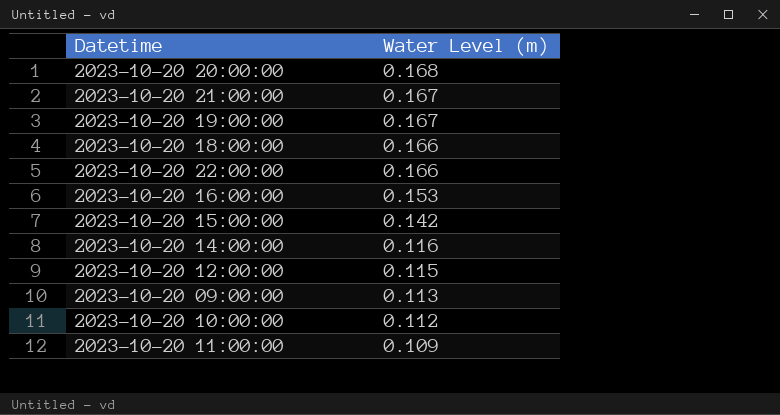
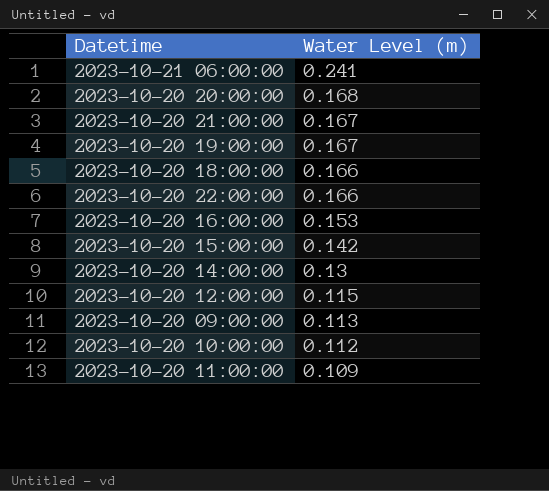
row 2023-10-21 06:00:00: none -> 0.241
2023-10-20 14:00:00 | Water Level (m): 0.116 -> 0.13

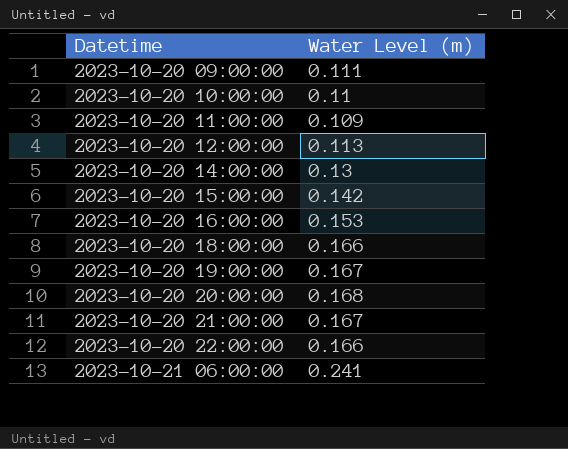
row order: Water Level (m) descending -> Datetime ascending
2023-10-20 09:00:00 | Water Level (m): 0.113 -> 0.111
2023-10-20 10:00:00 | Water Level (m): 0.112 -> 0.11
2023-10-20 12:00:00 | Water Level (m): 0.115 -> 0.113

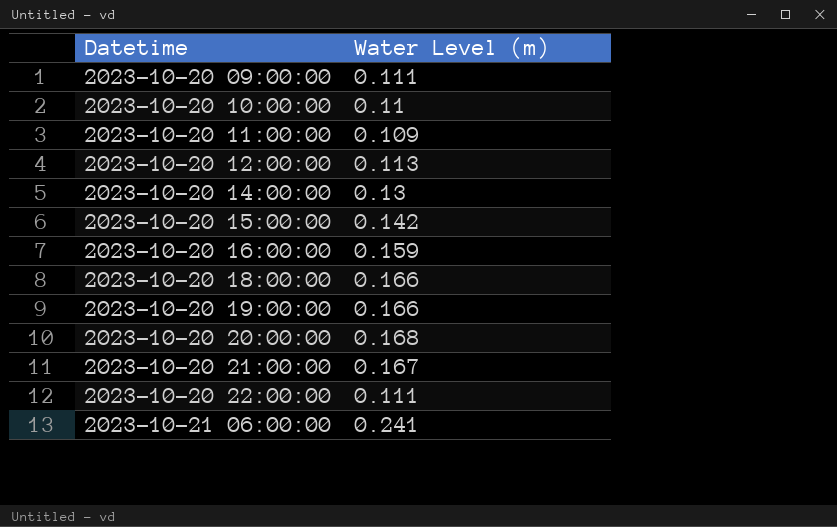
2023-10-20 16:00:00 | Water Level (m): 0.153 -> 0.159
2023-10-20 19:00:00 | Water Level (m): 0.167 -> 0.166
2023-10-20 22:00:00 | Water Level (m): 0.166 -> 0.111

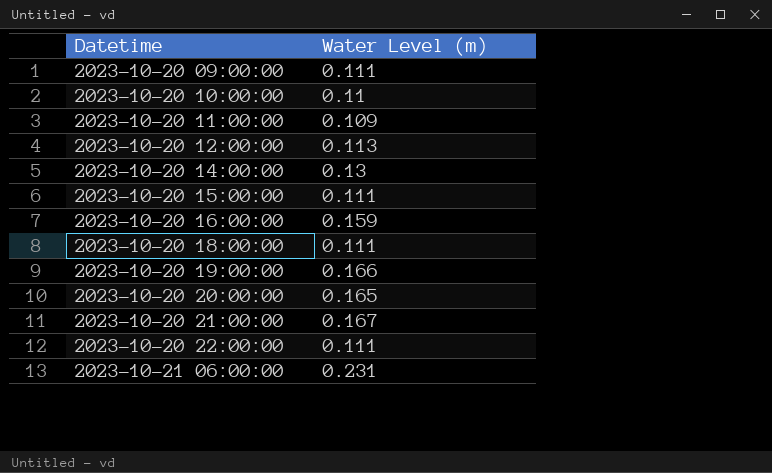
2023-10-20 15:00:00 | Water Level (m): 0.142 -> 0.111
2023-10-20 18:00:00 | Water Level (m): 0.166 -> 0.111
2023-10-20 20:00:00 | Water Level (m): 0.168 -> 0.165
2023-10-21 06:00:00 | Water Level (m): 0.241 -> 0.231

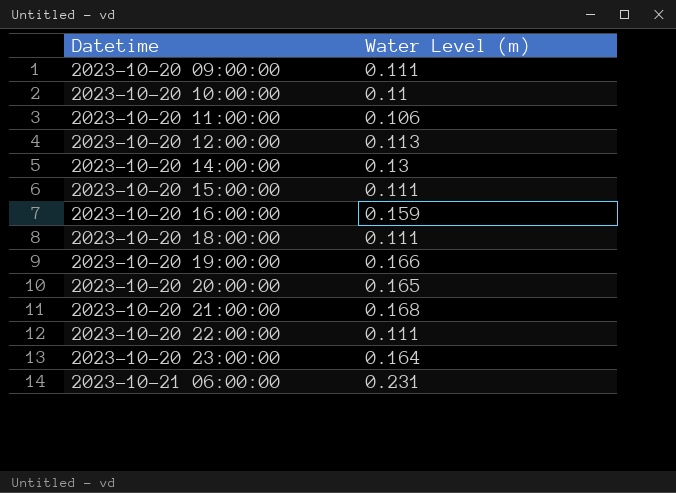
2023-10-20 11:00:00 | Water Level (m): 0.109 -> 0.106
2023-10-20 21:00:00 | Water Level (m): 0.167 -> 0.168
row 2023-10-20 23:00:00: none -> 0.164

